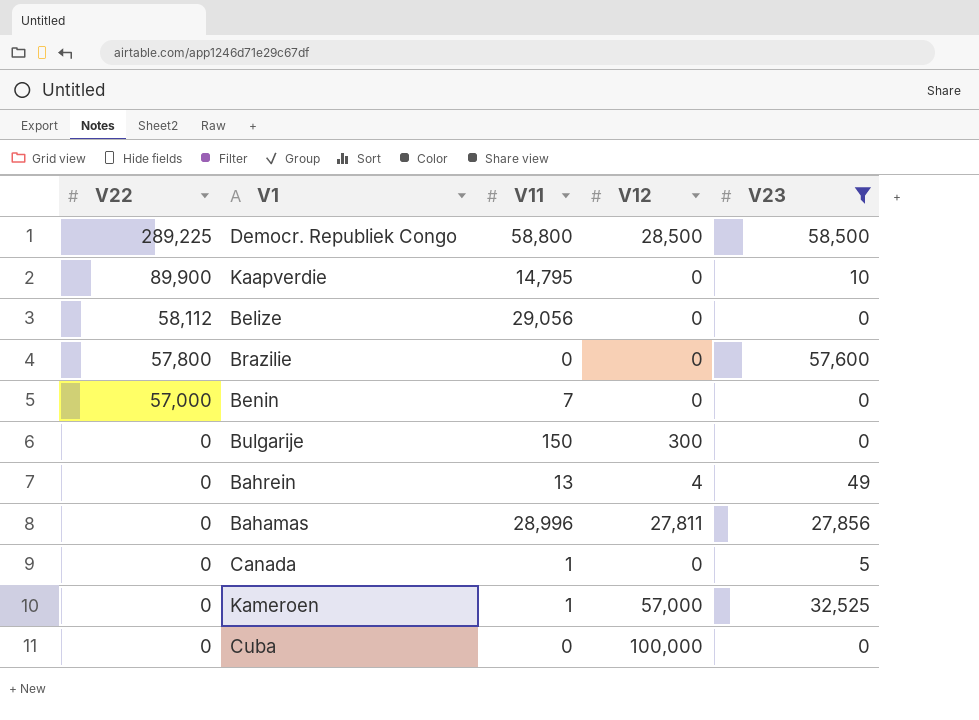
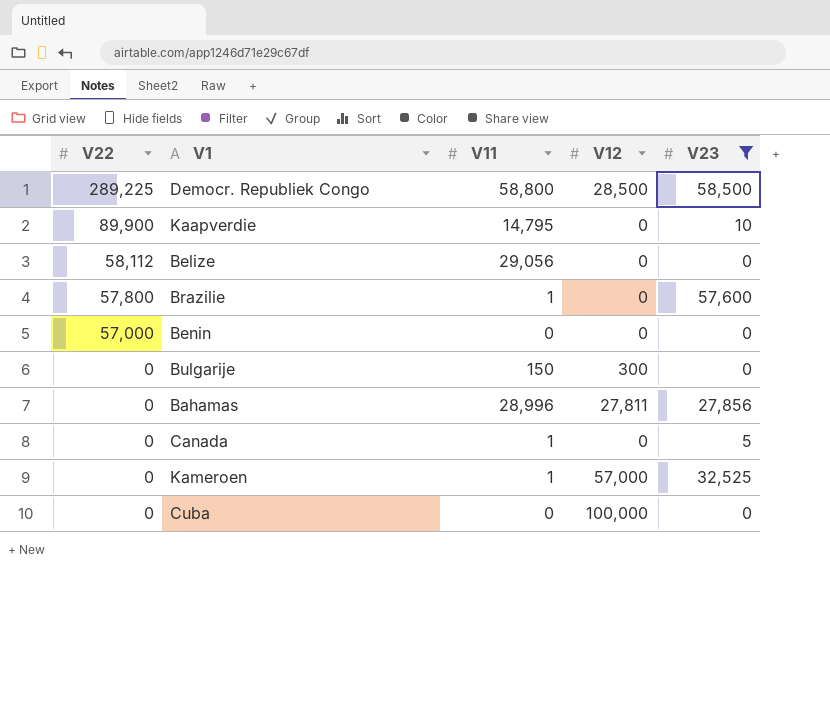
row Bahrein: 0 | 13 | 4 | 49 -> none
Brazilie | V11: 0 -> 1
Benin | V11: 7 -> 0

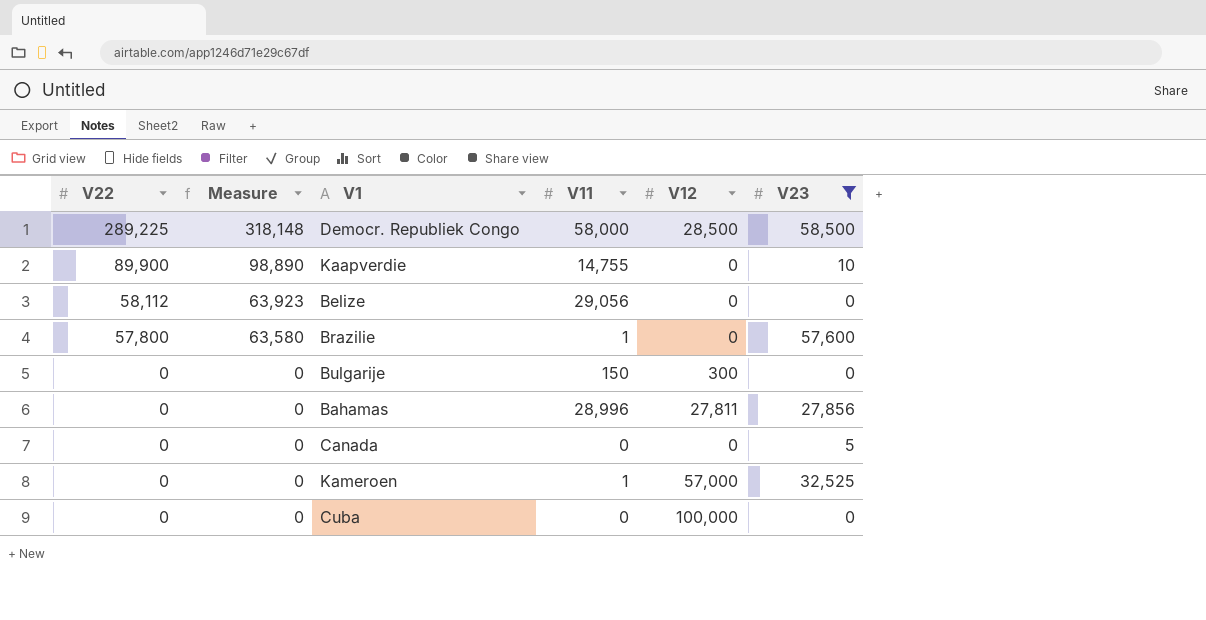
column Measure | formula: none -> [V22] * 1.1
row Benin: 57,000 | 0 | 0 | 0 -> none
Democr. Republiek Congo | V11: 58,800 -> 58,000
Kaapverdie | V11: 14,795 -> 14,755
Canada | V11: 1 -> 0

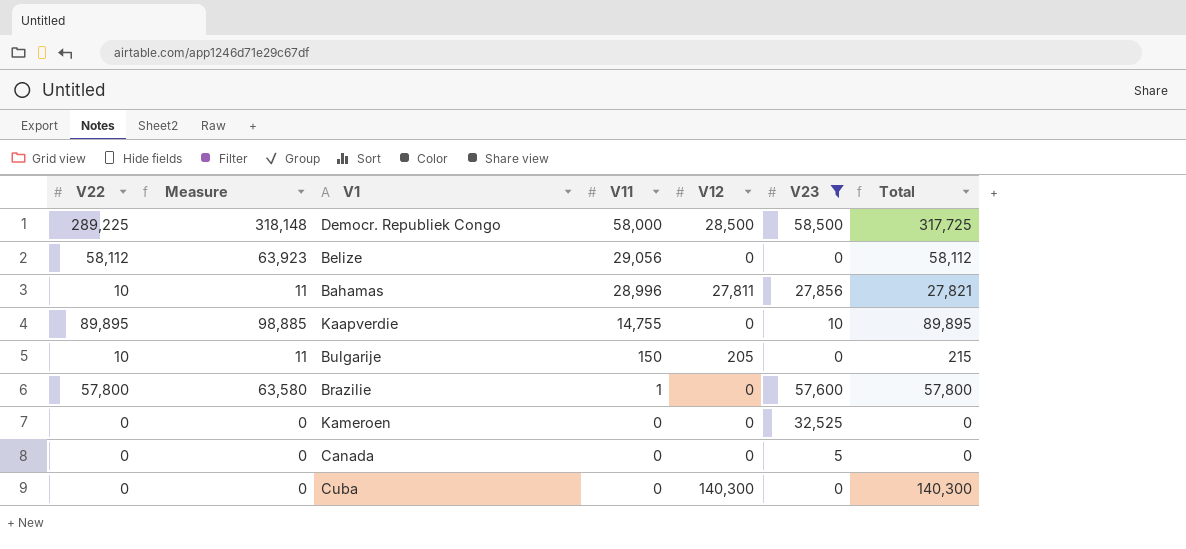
row order: V22 descending -> V11 descending
column Total | formula: none -> [V22] + [V12]
Bahamas | V22: 0 -> 10
Bahamas | Measure: 0 -> 11
Kaapverdie | V22: 89,900 -> 89,895
Kaapverdie | Measure: 98,890 -> 98,885
Bulgarije | V22: 0 -> 10
Bulgarije | Measure: 0 -> 11
Bulgarije | V12: 300 -> 205
Kameroen | V11: 1 -> 0
Kameroen | V12: 57,000 -> 0
Cuba | V12: 100,000 -> 140,300

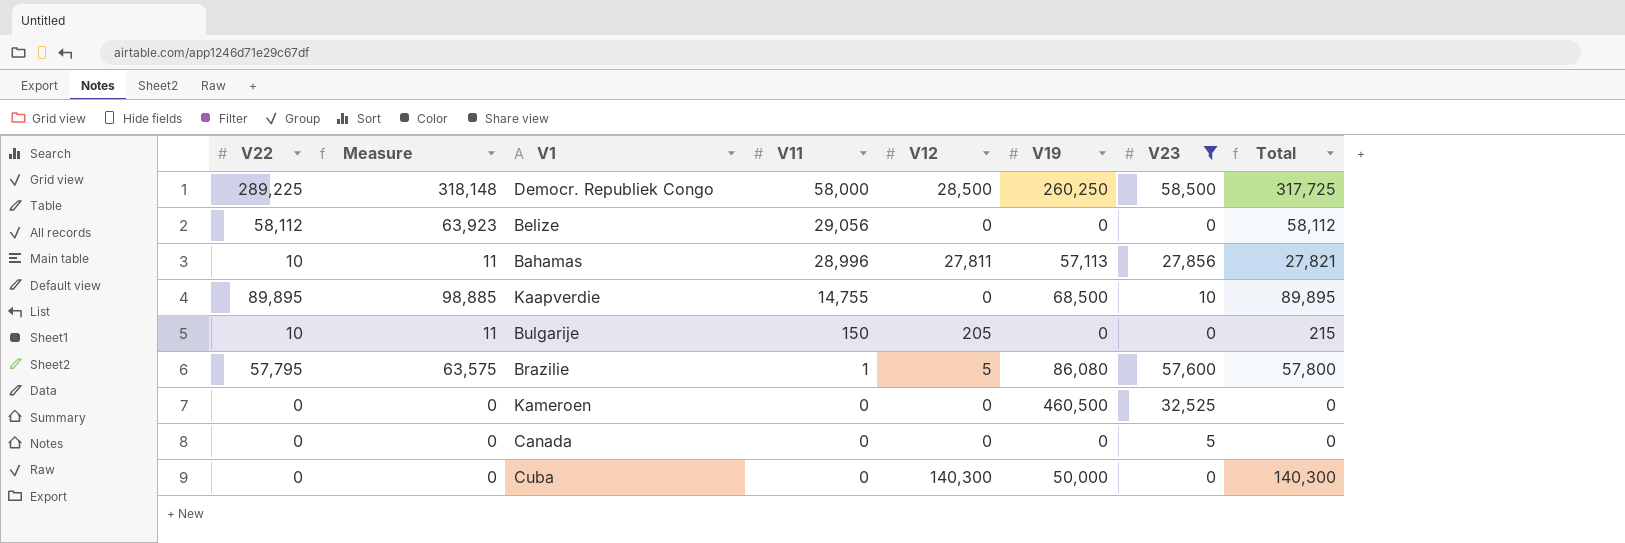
column V19 | position: none -> 6
Brazilie | V22: 57,800 -> 57,795
Brazilie | Measure: 63,580 -> 63,575
Brazilie | V12: 0 -> 5

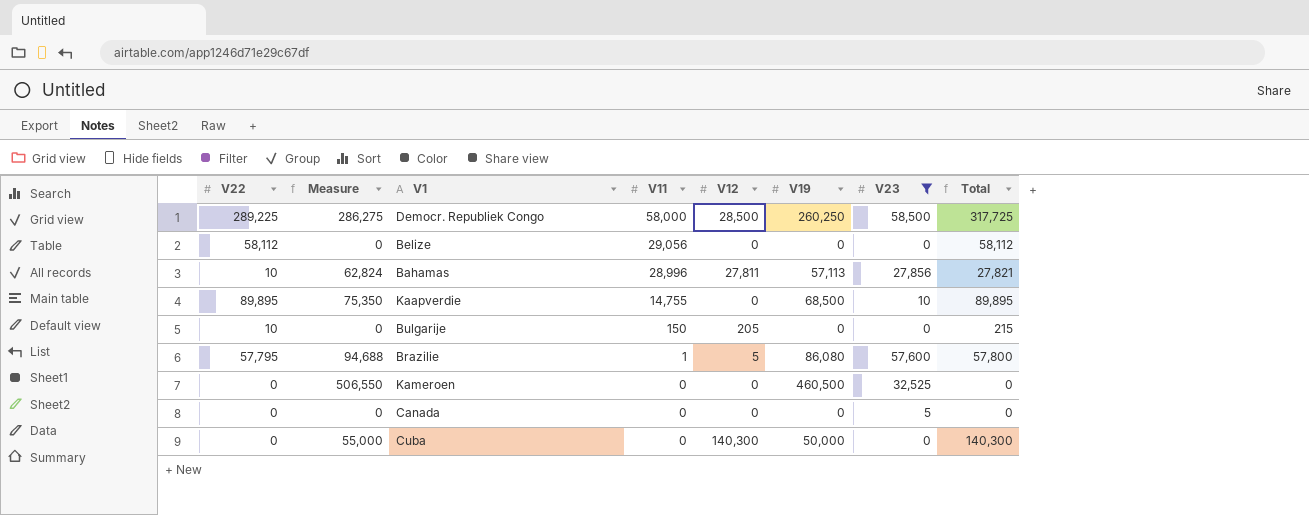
column Measure | formula: [V22] * 1.1 -> [V19] * 1.1

